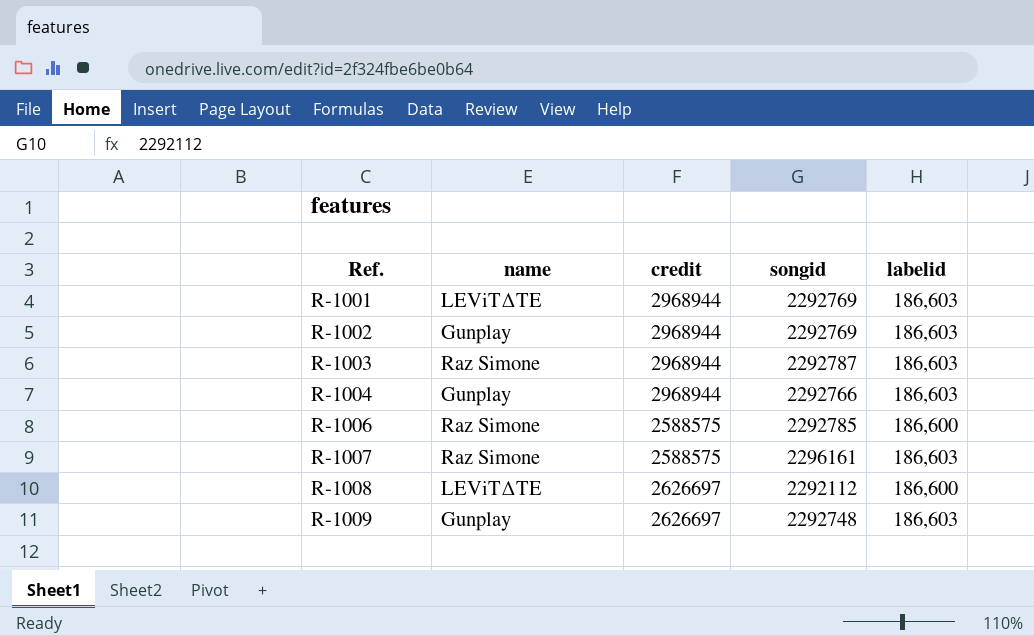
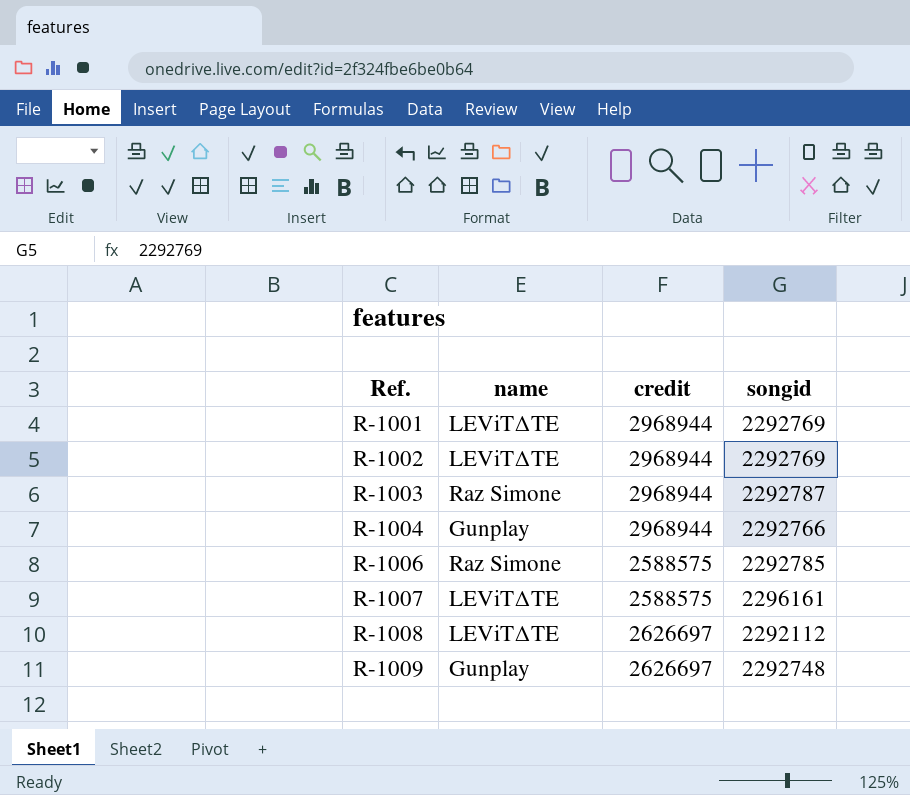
column labelid | position: 5 -> none
R-1002 | name: Gunplay -> LEViT∆TE
R-1007 | name: Raz Simone -> LEViT∆TE

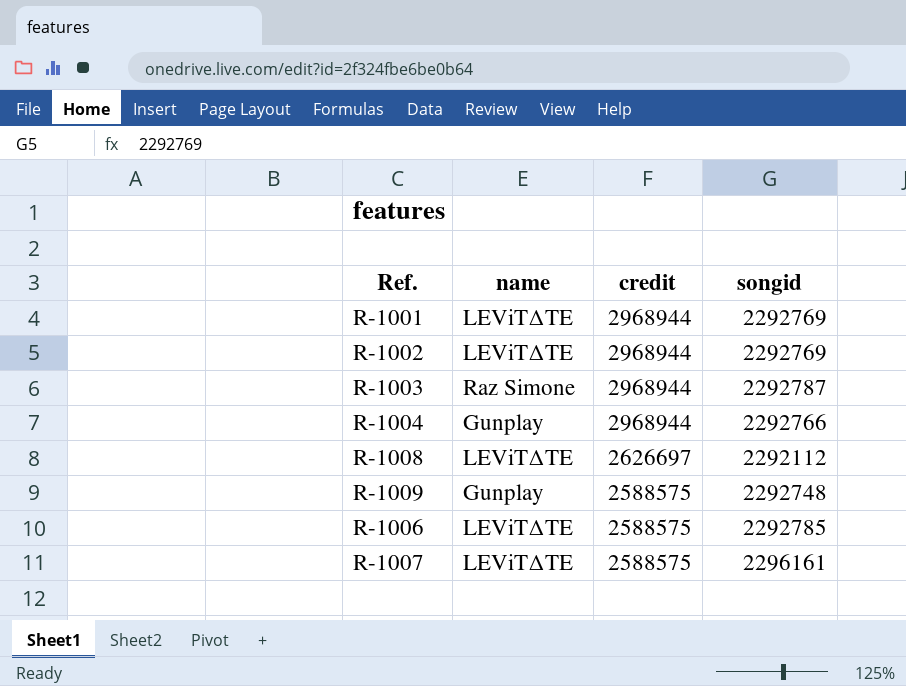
row order: Ref. ascending -> credit descending
R-1009 | credit: 2626697 -> 2588575
R-1006 | name: Raz Simone -> LEViT∆TE

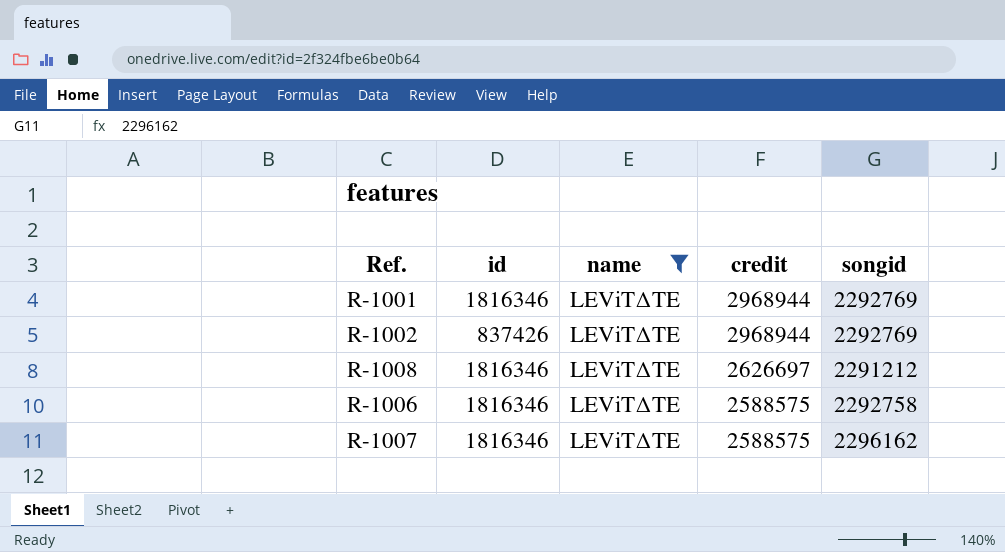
filter: none -> name = LEViT∆TE
column id | position: none -> 2
R-1008 | songid: 2292112 -> 2291212
R-1006 | songid: 2292785 -> 2292758
R-1007 | songid: 2296161 -> 2296162

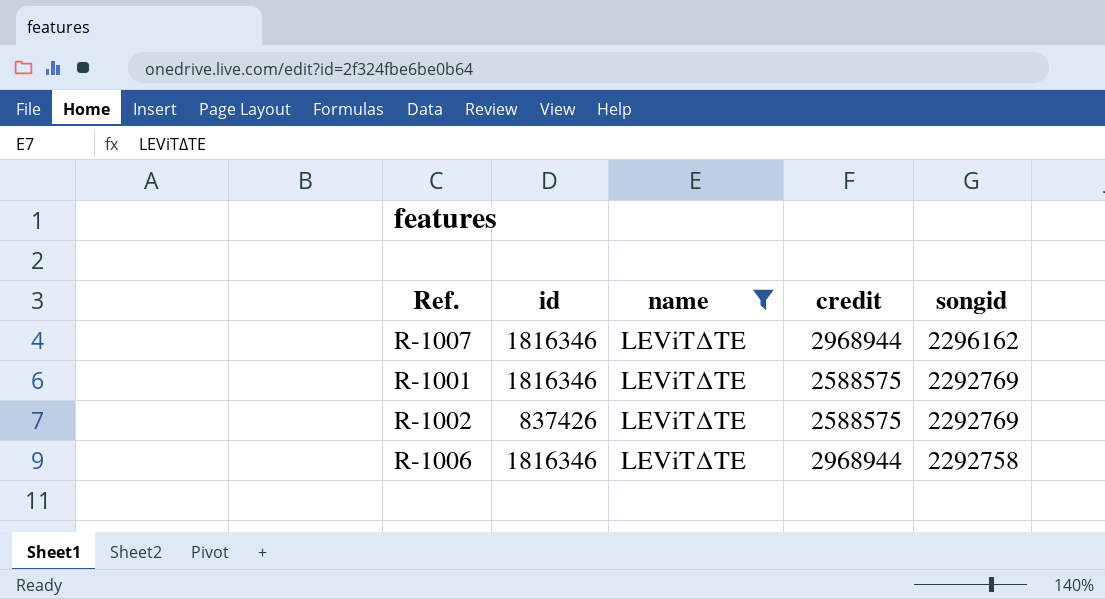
row order: credit descending -> songid descending
row R-1008: 1816346 | LEViT∆TE | 2626697 | 2291212 -> none
R-1007 | credit: 2588575 -> 2968944
R-1001 | credit: 2968944 -> 2588575
R-1002 | credit: 2968944 -> 2588575
R-1006 | credit: 2588575 -> 2968944

